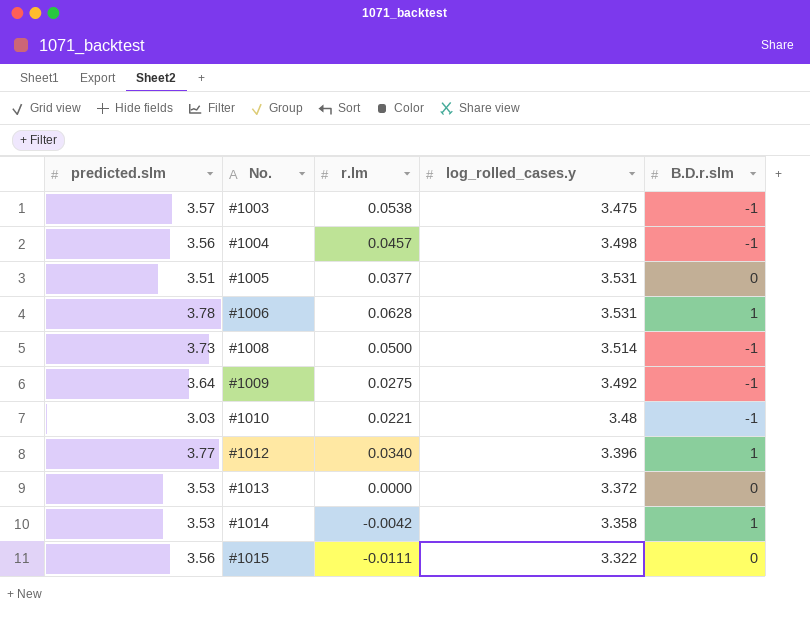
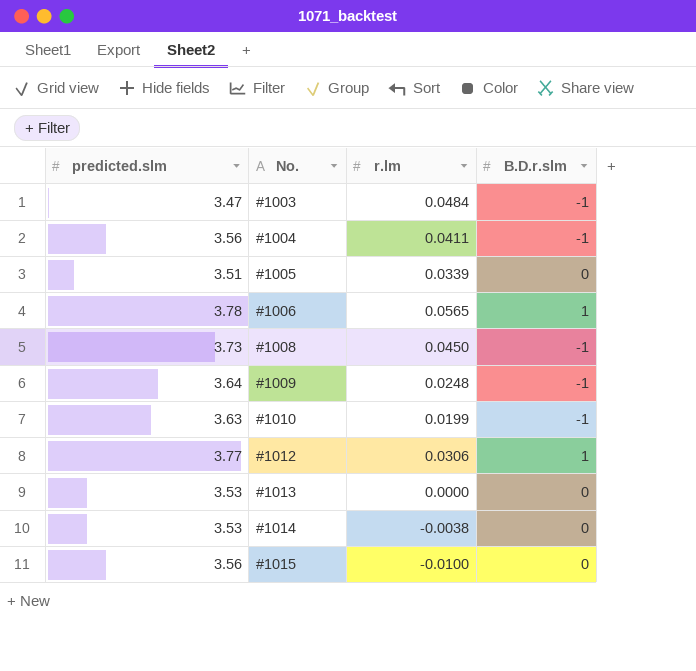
column log_rolled_cases.y | position: 4 -> none
#1003 | predicted.slm: 3.57 -> 3.47
#1003 | r.lm: 0.0538 -> 0.0484
#1004 | r.lm: 0.0457 -> 0.0411
#1005 | r.lm: 0.0377 -> 0.0339
#1006 | r.lm: 0.0628 -> 0.0565
#1008 | r.lm: 0.0500 -> 0.0450
#1009 | r.lm: 0.0275 -> 0.0248
#1010 | predicted.slm: 3.03 -> 3.63
#1010 | r.lm: 0.0221 -> 0.0199
#1012 | r.lm: 0.0340 -> 0.0306
#1014 | r.lm: -0.0042 -> -0.0038
#1014 | B.D.r.slm: 1 -> 0
#1015 | r.lm: -0.0111 -> -0.0100

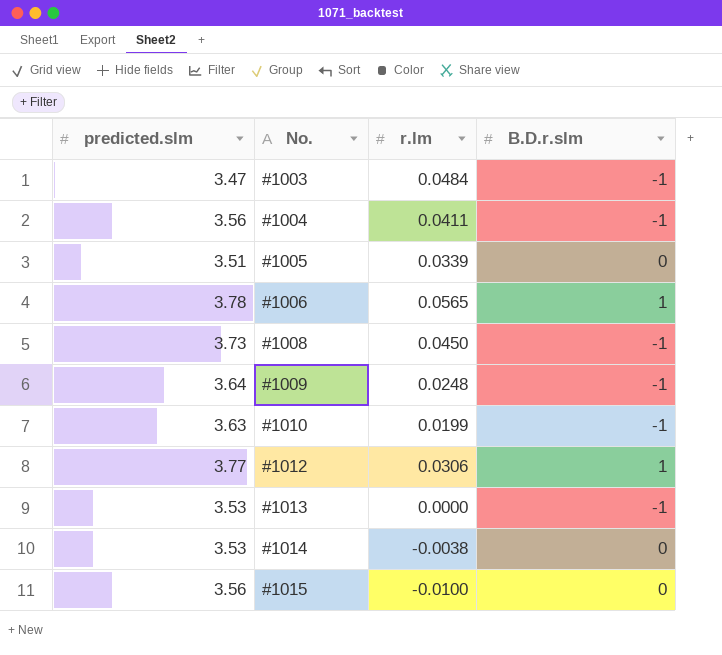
#1013 | B.D.r.slm: 0 -> -1

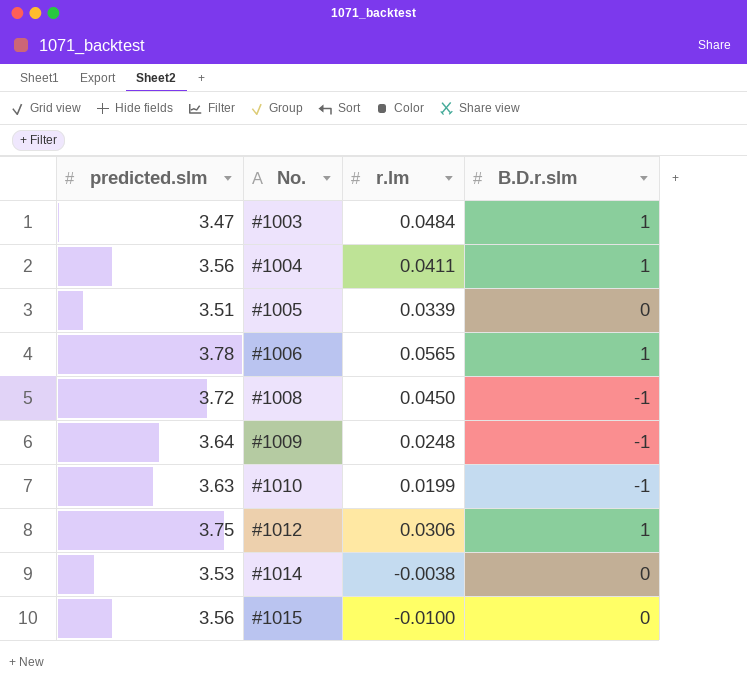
row #1013: 3.53 | 0.0000 | -1 -> none
#1003 | B.D.r.slm: -1 -> 1
#1004 | B.D.r.slm: -1 -> 1
#1008 | predicted.slm: 3.73 -> 3.72
#1012 | predicted.slm: 3.77 -> 3.75

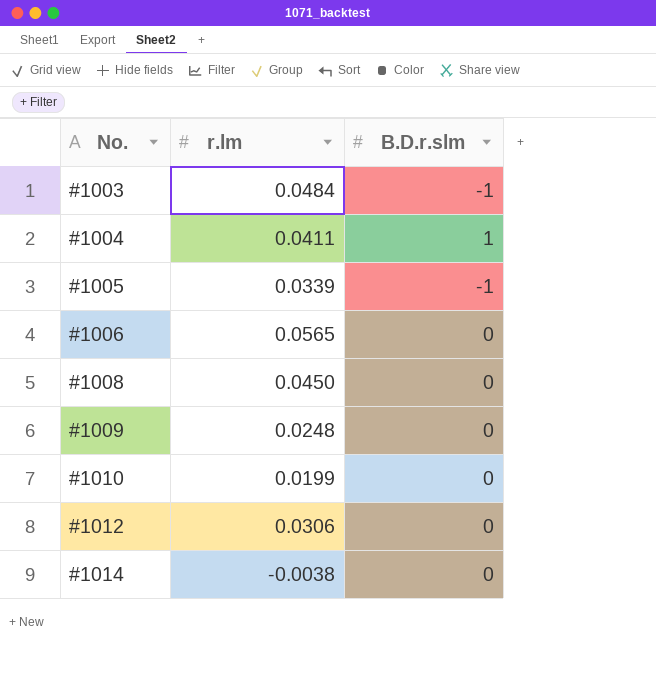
column predicted.slm | position: 1 -> none
row #1015: 3.56 | -0.0100 | 0 -> none
#1003 | B.D.r.slm: 1 -> -1
#1005 | B.D.r.slm: 0 -> -1
#1006 | B.D.r.slm: 1 -> 0
#1008 | B.D.r.slm: -1 -> 0
#1009 | B.D.r.slm: -1 -> 0
#1010 | B.D.r.slm: -1 -> 0
#1012 | B.D.r.slm: 1 -> 0

